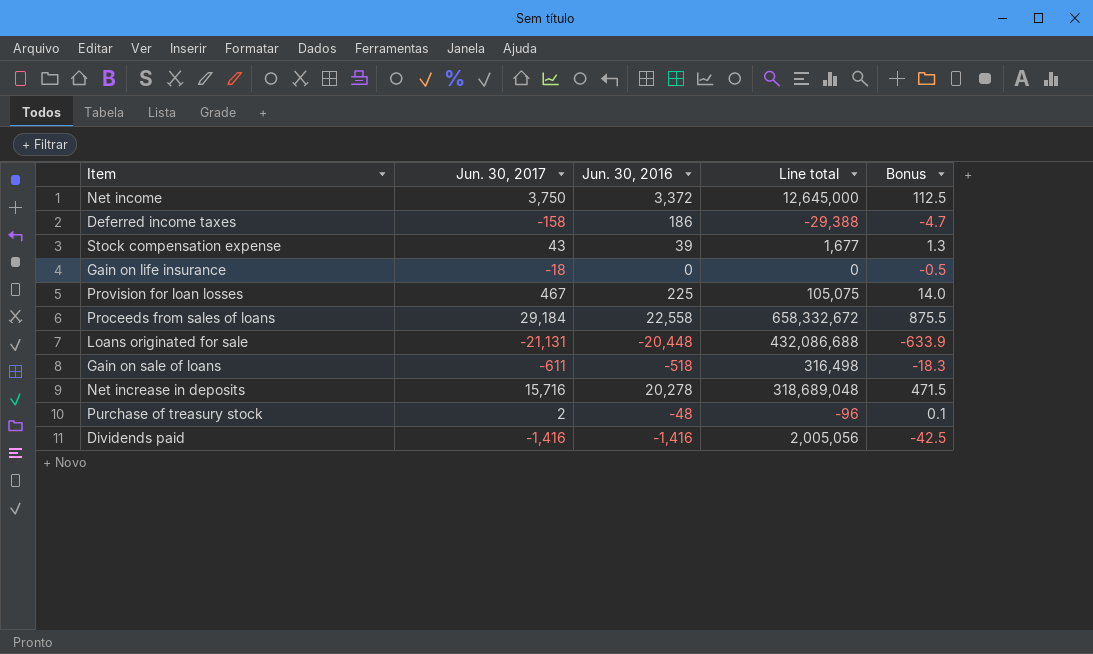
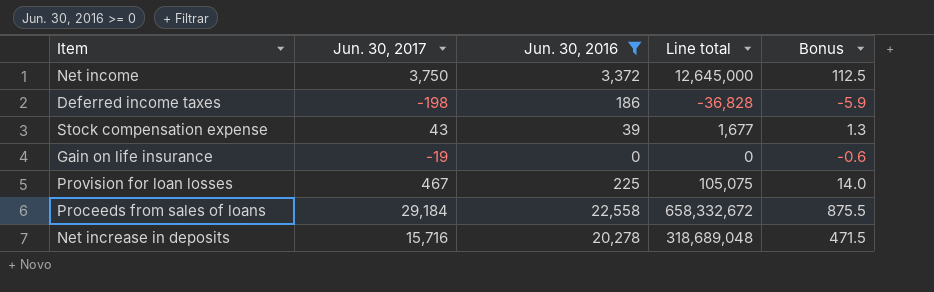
filter: none -> Jun. 30, 2016 >= 0
Deferred income taxes | Jun. 30, 2017: -158 -> -198
Deferred income taxes | Line total: -29,388 -> -36,828
Deferred income taxes | Bonus: -4.7 -> -5.9
Gain on life insurance | Jun. 30, 2017: -18 -> -19
Gain on life insurance | Bonus: -0.5 -> -0.6

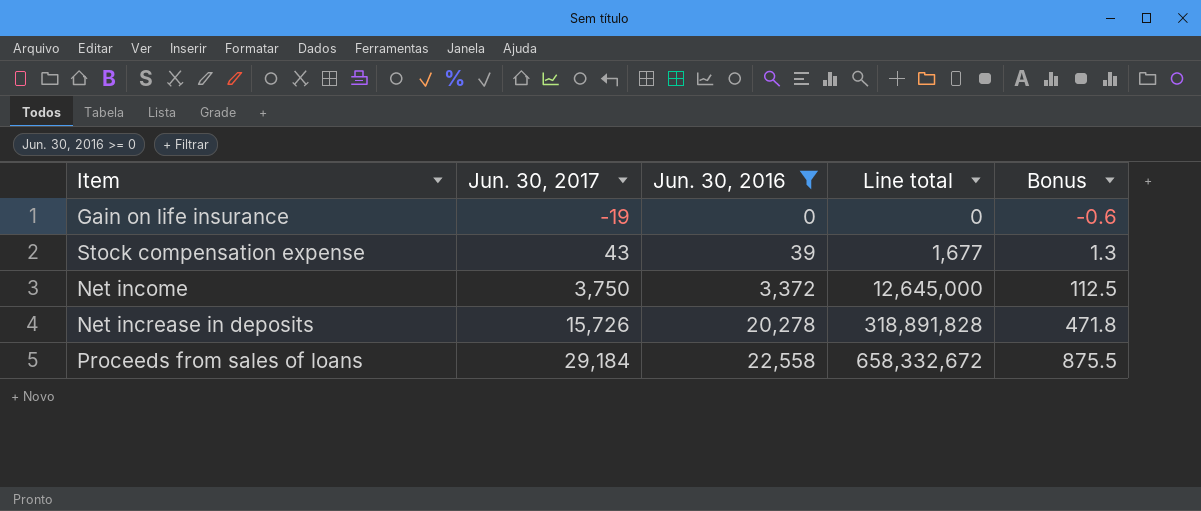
row order: none -> Jun. 30, 2017 ascending
row Deferred income taxes: -198 | 186 | -36,828 | -5.9 -> none
row Provision for loan losses: 467 | 225 | 105,075 | 14.0 -> none
Net increase in deposits | Jun. 30, 2017: 15,716 -> 15,726
Net increase in deposits | Line total: 318,689,048 -> 318,891,828
Net increase in deposits | Bonus: 471.5 -> 471.8

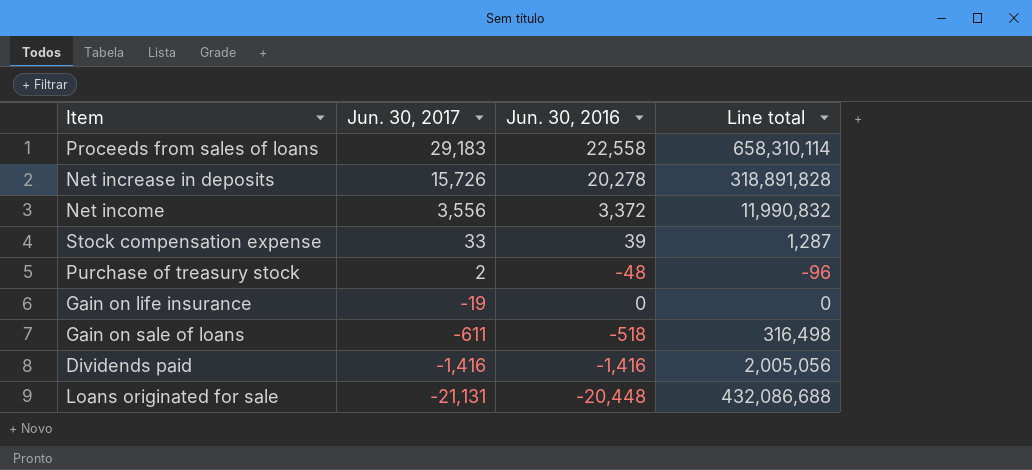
filter: Jun. 30, 2016 >= 0 -> none
row order: Jun. 30, 2017 ascending -> Jun. 30, 2017 descending
column Bonus | formula: [Jun. 30, 2017] * 0.03 -> none
Proceeds from sales of loans | Jun. 30, 2017: 29,184 -> 29,183
Proceeds from sales of loans | Line total: 658,332,672 -> 658,310,114
Net income | Jun. 30, 2017: 3,750 -> 3,556
Net income | Line total: 12,645,000 -> 11,990,832
Stock compensation expense | Jun. 30, 2017: 43 -> 33
Stock compensation expense | Line total: 1,677 -> 1,287

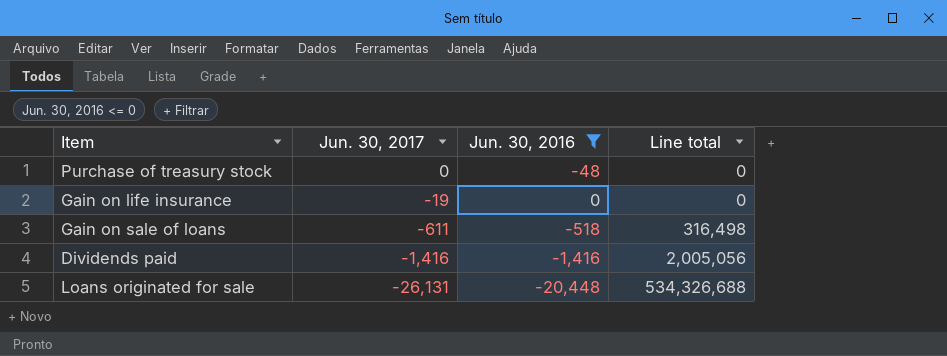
filter: none -> Jun. 30, 2016 <= 0
Purchase of treasury stock | Jun. 30, 2017: 2 -> 0
Purchase of treasury stock | Line total: -96 -> 0
Loans originated for sale | Jun. 30, 2017: -21,131 -> -26,131
Loans originated for sale | Line total: 432,086,688 -> 534,326,688

